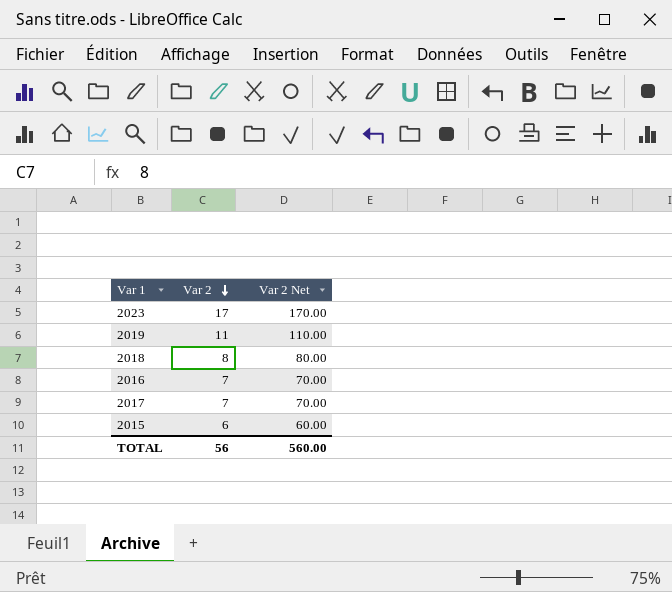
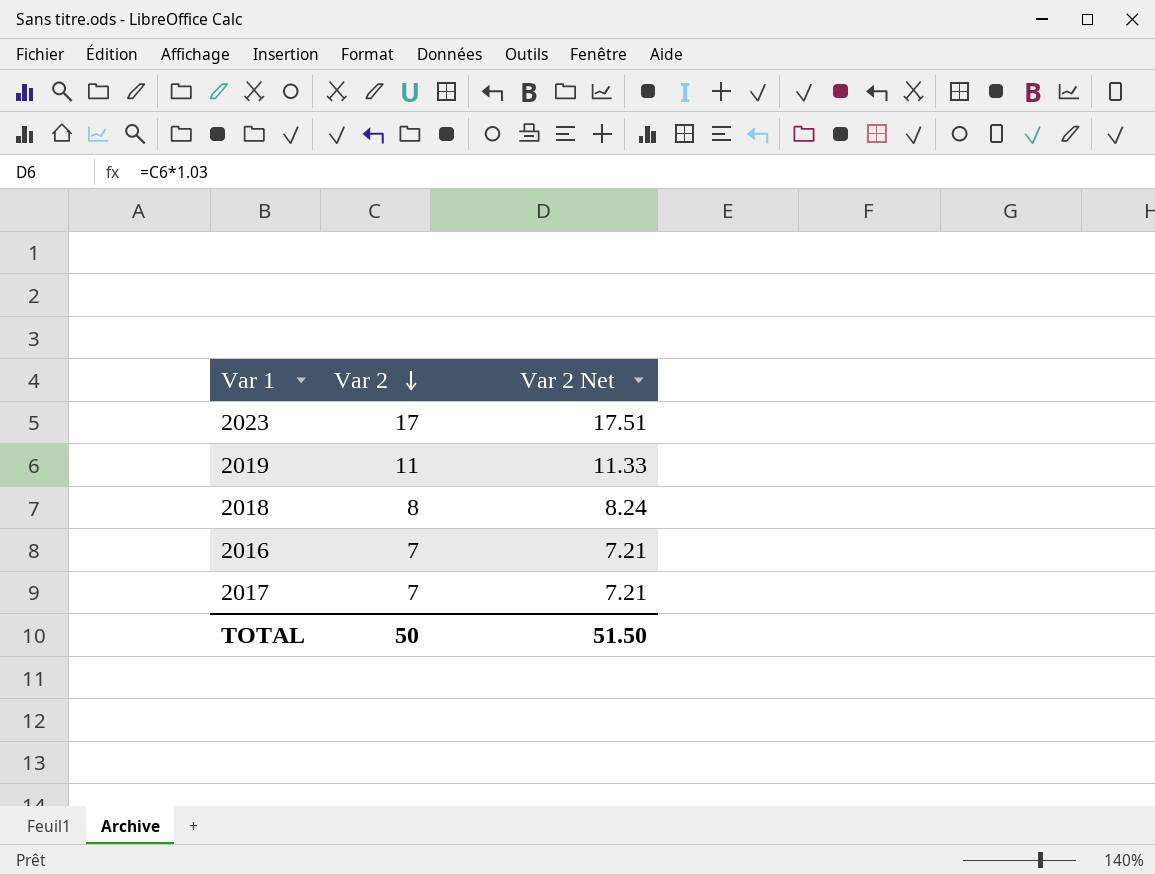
column Var 2 Net | formula: [Var 2] * 10 -> [Var 2] * 1.03
row 2015: 6 | 60.00 -> none
TOTAL | Var 2: 56 -> 50
TOTAL | Var 2 Net: 560.00 -> 51.50

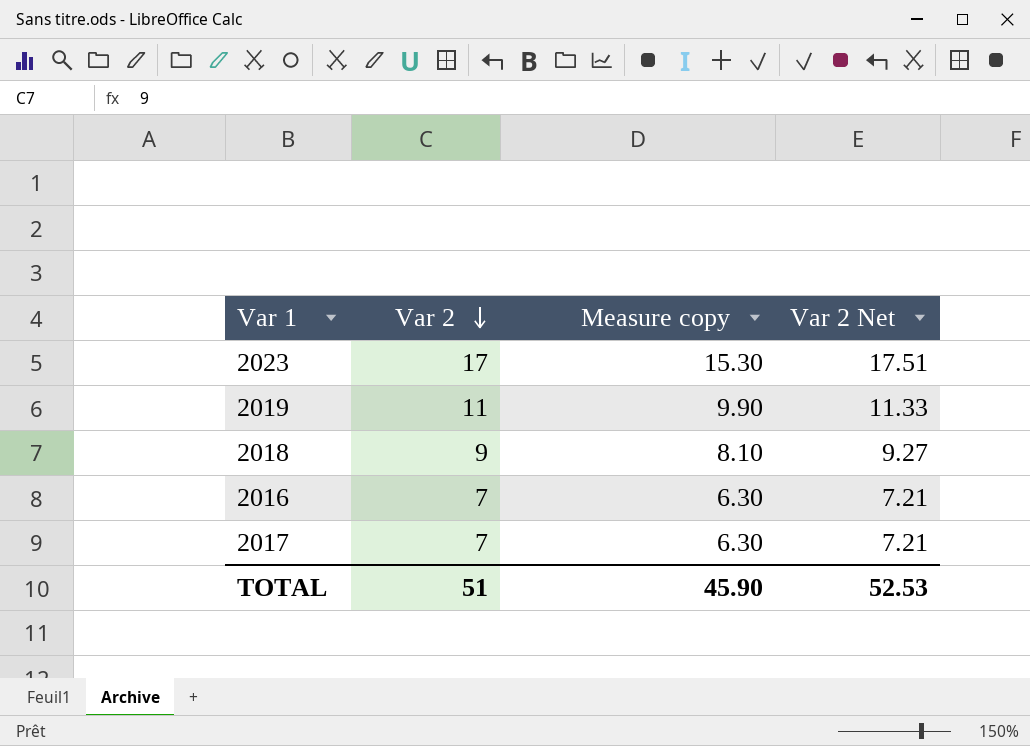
column Measure copy | formula: none -> [Var 2] * 0.9
2018 | Var 2: 8 -> 9
2018 | Var 2 Net: 8.24 -> 9.27
TOTAL | Var 2: 50 -> 51
TOTAL | Var 2 Net: 51.50 -> 52.53

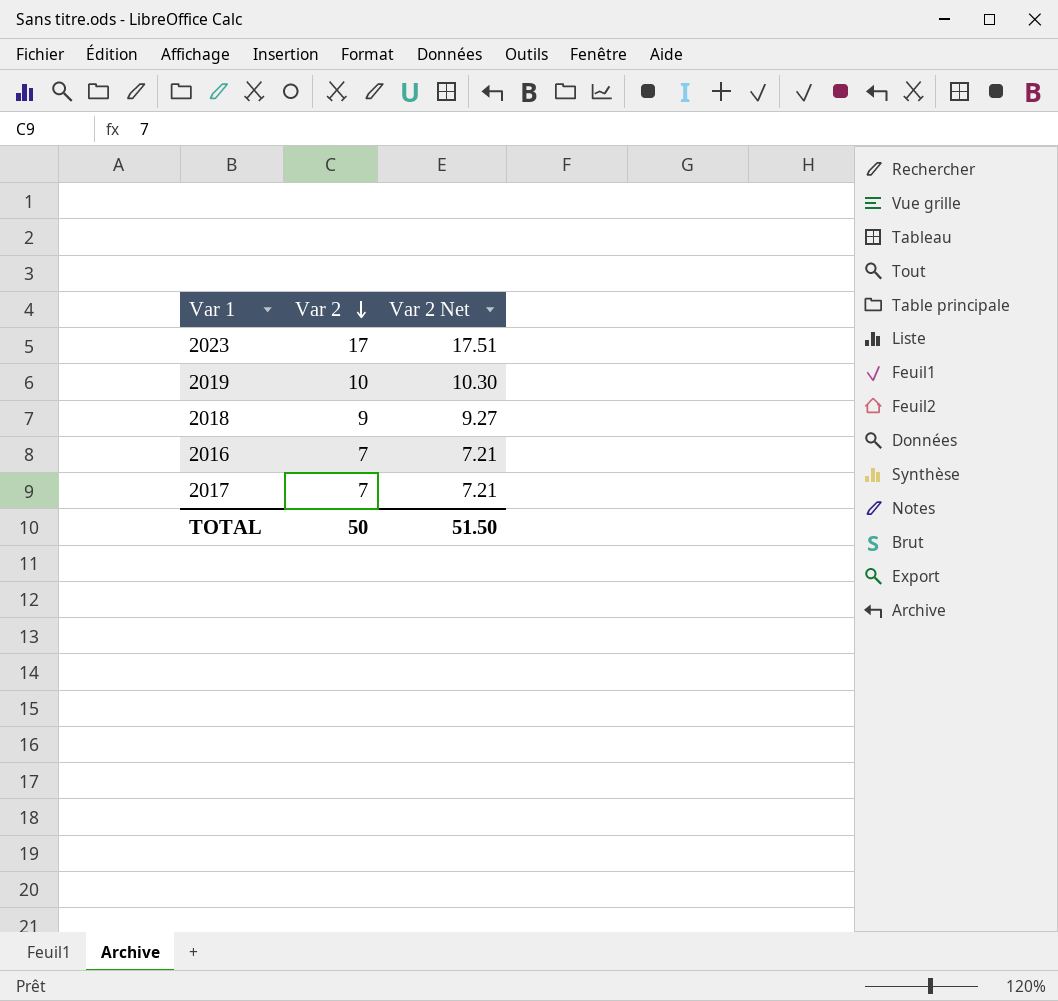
column Measure copy | formula: [Var 2] * 0.9 -> none
2019 | Var 2: 11 -> 10
2019 | Var 2 Net: 11.33 -> 10.30
TOTAL | Var 2: 51 -> 50
TOTAL | Var 2 Net: 52.53 -> 51.50

